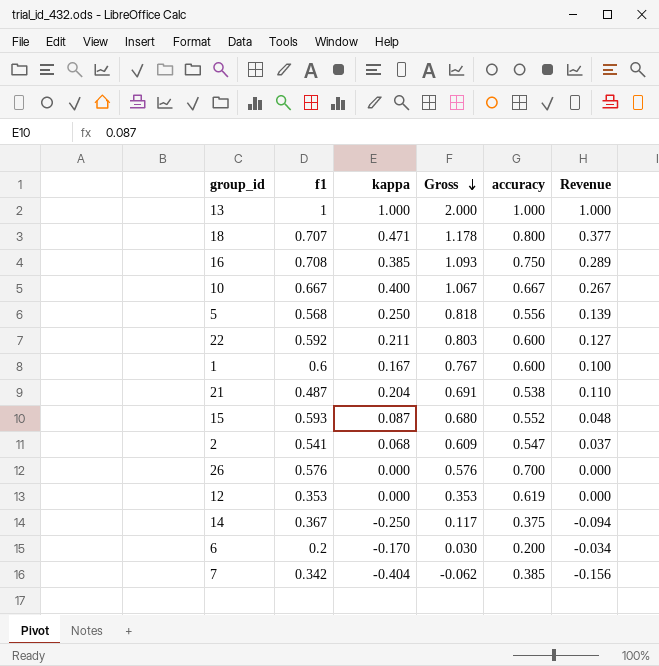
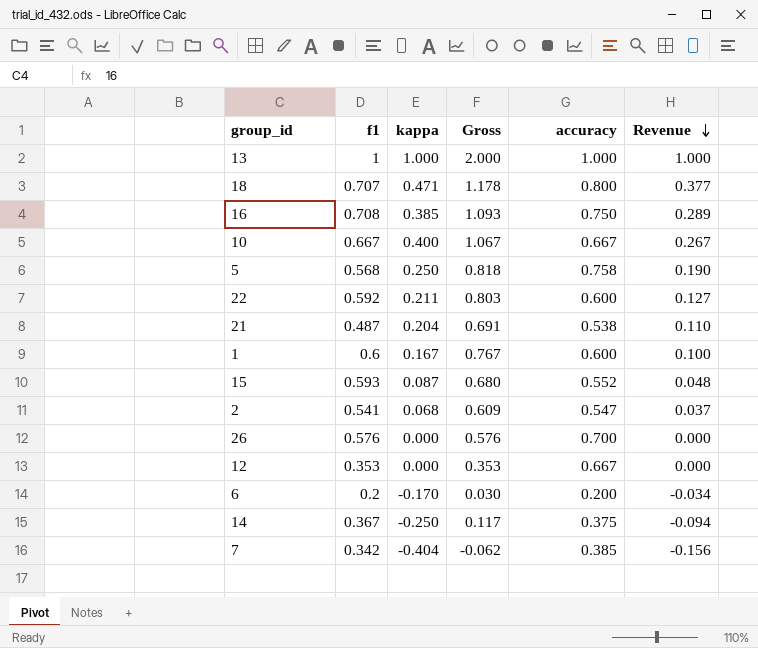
row order: Gross descending -> Revenue descending
5 | accuracy: 0.556 -> 0.758
5 | Revenue: 0.139 -> 0.190
12 | accuracy: 0.619 -> 0.667

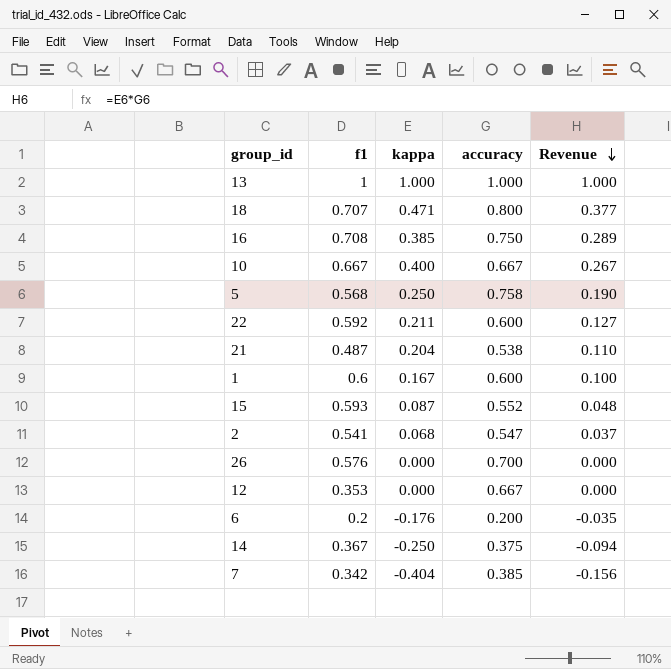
column Gross | formula: [f1] + [kappa] -> none
6 | kappa: -0.170 -> -0.176
6 | Revenue: -0.034 -> -0.035

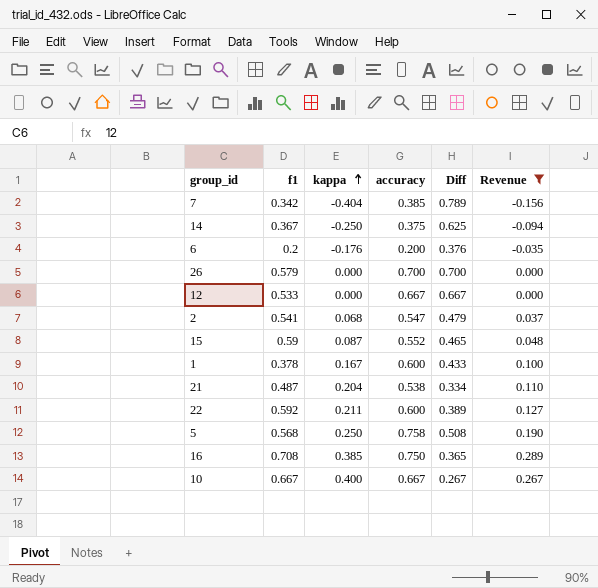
filter: none -> Revenue <= 0.289
row order: Revenue descending -> kappa ascending
column Diff | formula: none -> [accuracy] - [kappa]
26 | f1: 0.576 -> 0.579
12 | f1: 0.353 -> 0.533
15 | f1: 0.593 -> 0.59
1 | f1: 0.6 -> 0.378

